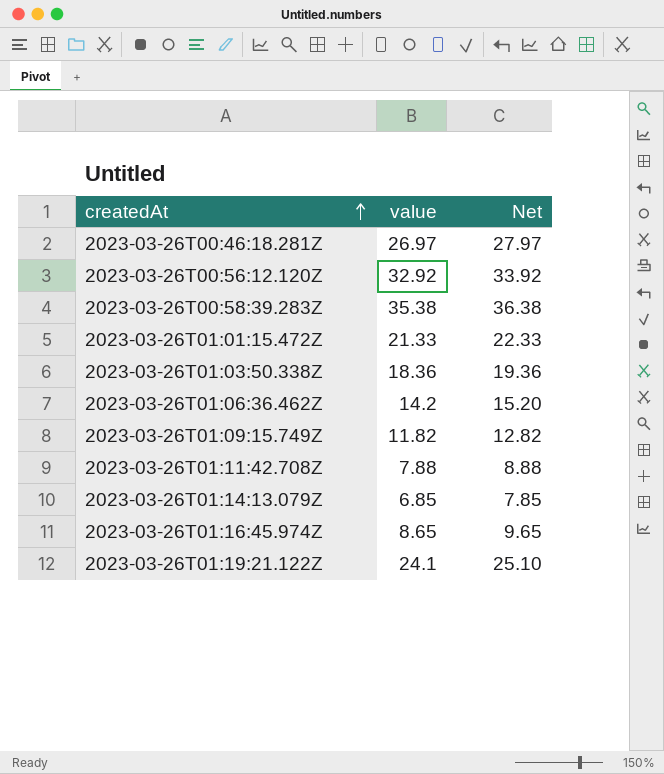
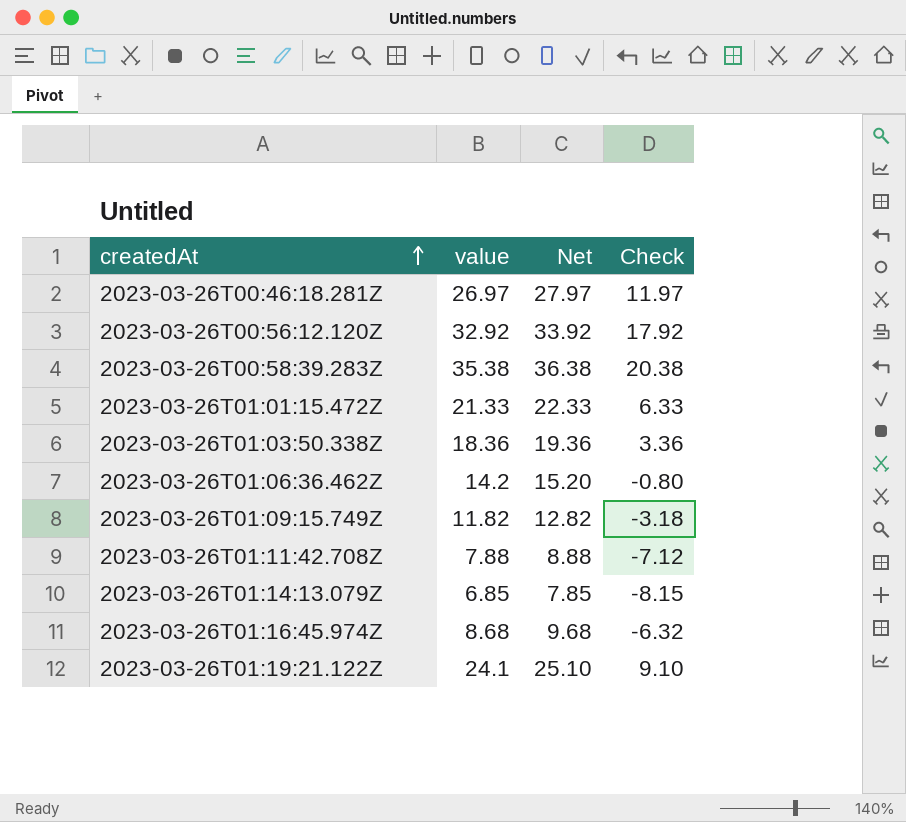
column Check | formula: none -> [value] - 15
2023-03-26T01:16:45.974Z | value: 8.65 -> 8.68
2023-03-26T01:16:45.974Z | Net: 9.65 -> 9.68

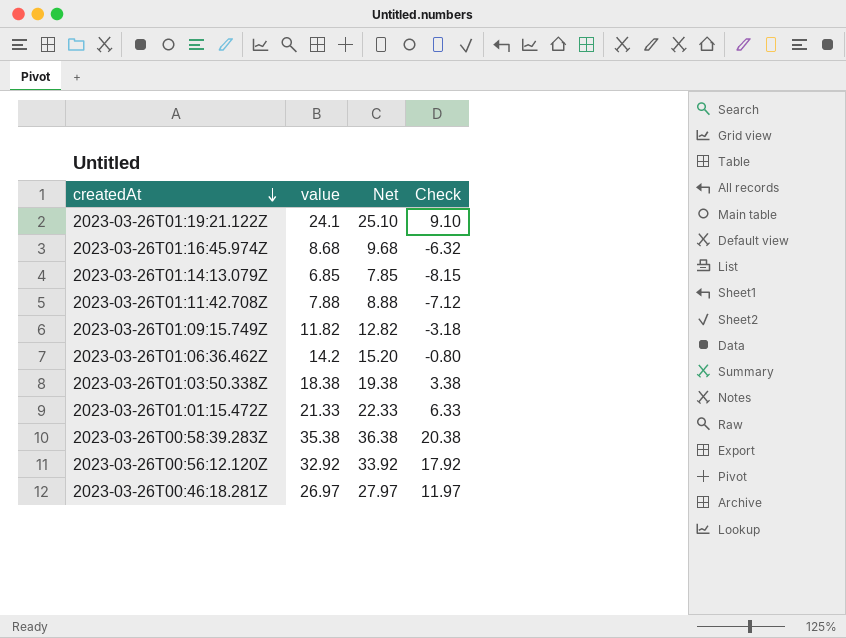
row order: createdAt ascending -> createdAt descending
2023-03-26T01:03:50.338Z | value: 18.36 -> 18.38
2023-03-26T01:03:50.338Z | Net: 19.36 -> 19.38
2023-03-26T01:03:50.338Z | Check: 3.36 -> 3.38

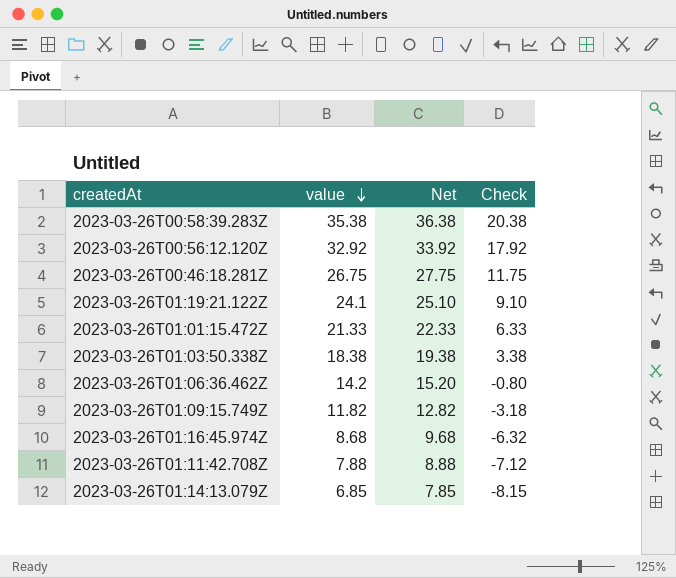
row order: createdAt descending -> value descending
2023-03-26T00:46:18.281Z | value: 26.97 -> 26.75
2023-03-26T00:46:18.281Z | Net: 27.97 -> 27.75
2023-03-26T00:46:18.281Z | Check: 11.97 -> 11.75

